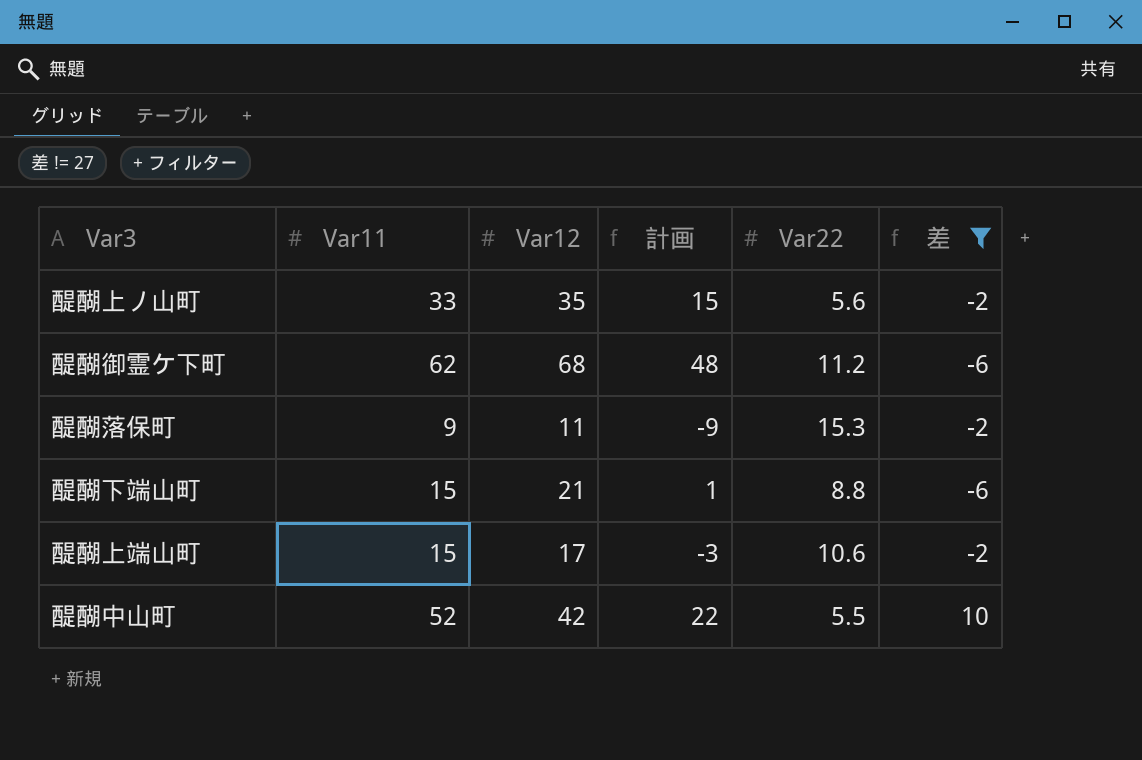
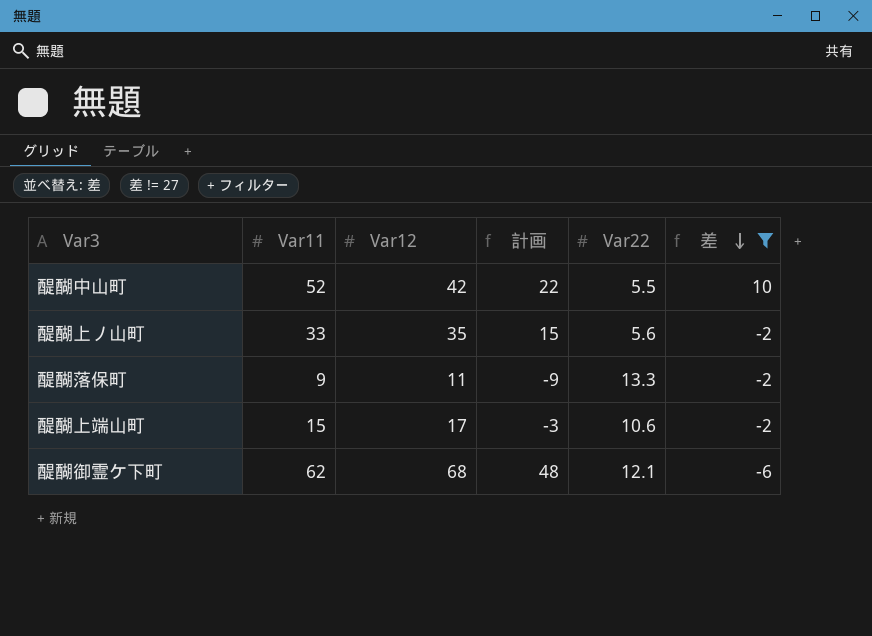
row order: none -> 差 descending
row 醍醐下端山町: 15 | 21 | 1 | 8.8 | -6 -> none
醍醐落保町 | Var22: 15.3 -> 13.3
醍醐御霊ケ下町 | Var22: 11.2 -> 12.1

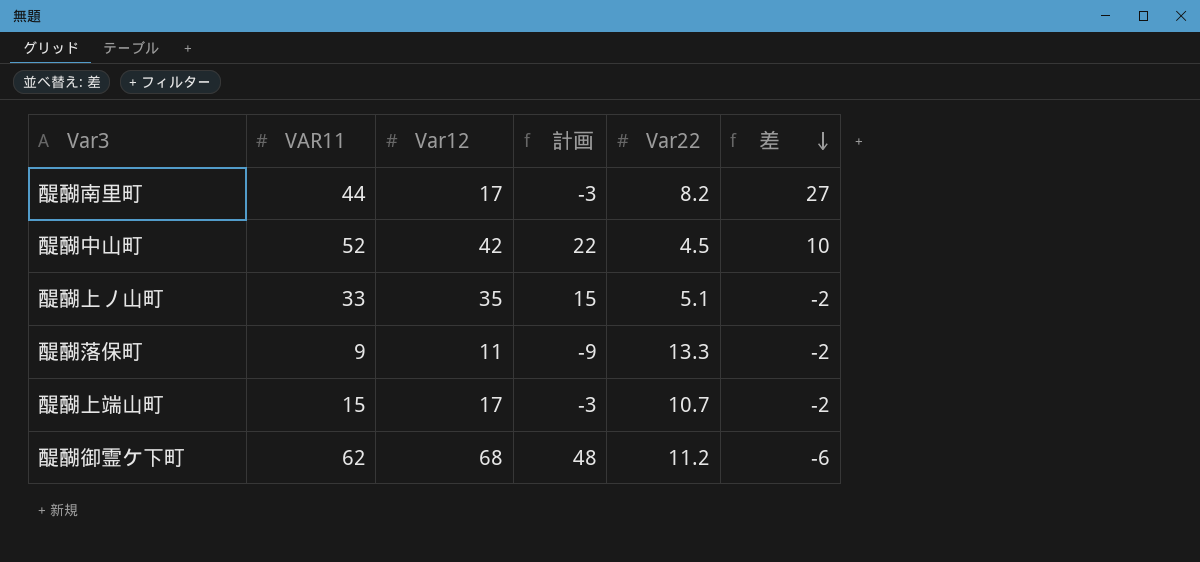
filter: 差 != 27 -> none
column name: Var11 -> VAR11
醍醐中山町 | Var22: 5.5 -> 4.5
醍醐上ノ山町 | Var22: 5.6 -> 5.1
醍醐上端山町 | Var22: 10.6 -> 10.7
醍醐御霊ケ下町 | Var22: 12.1 -> 11.2

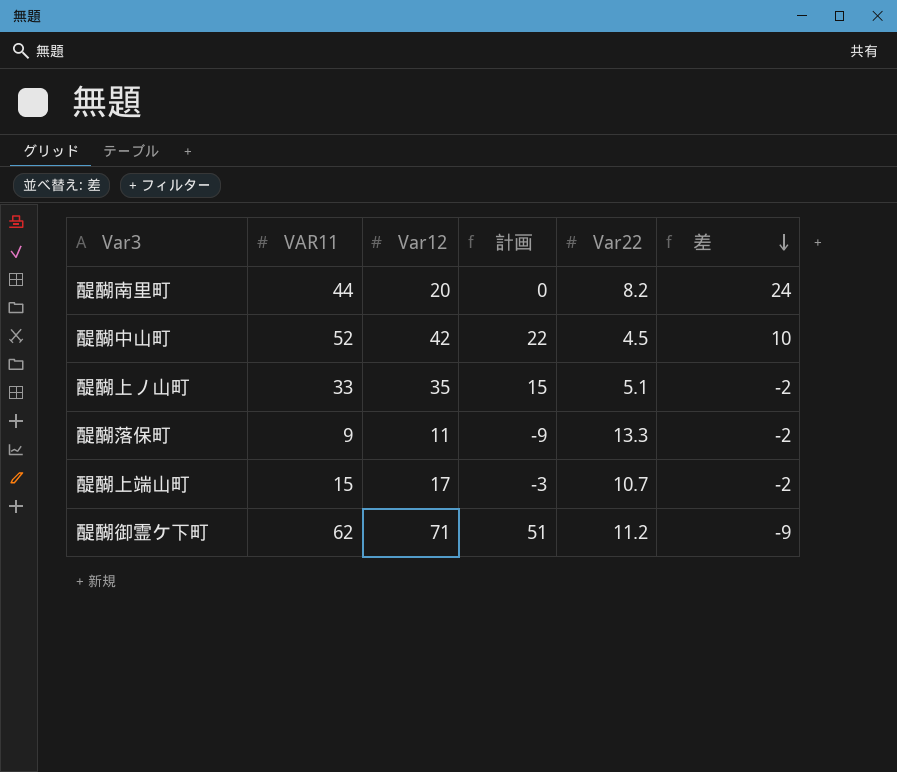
醍醐南里町 | Var12: 17 -> 20
醍醐南里町 | 計画: -3 -> 0
醍醐南里町 | 差: 27 -> 24
醍醐御霊ケ下町 | Var12: 68 -> 71
醍醐御霊ケ下町 | 計画: 48 -> 51
醍醐御霊ケ下町 | 差: -6 -> -9

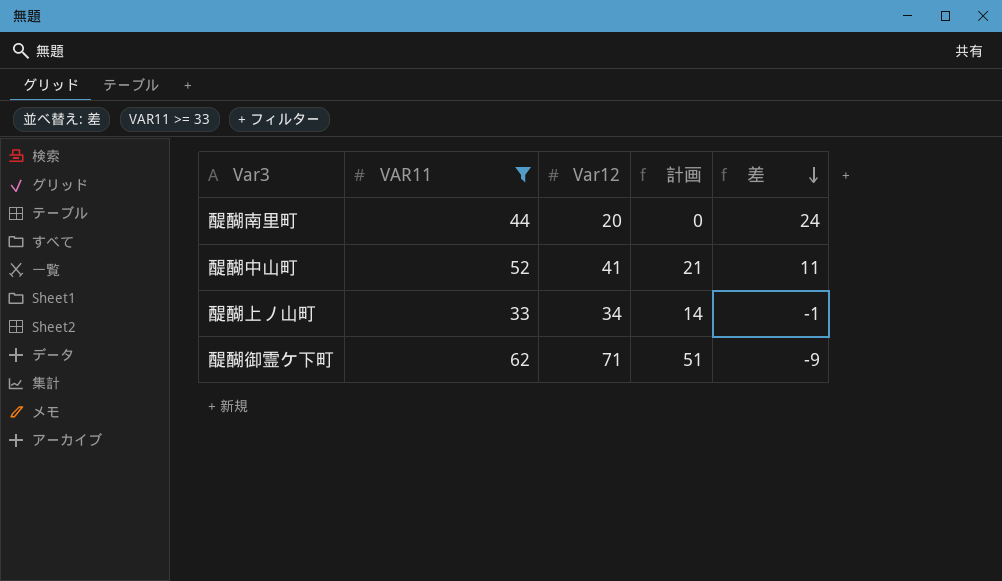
filter: none -> VAR11 >= 33
column Var22 | position: 5 -> none
醍醐中山町 | Var12: 42 -> 41
醍醐中山町 | 計画: 22 -> 21
醍醐中山町 | 差: 10 -> 11
醍醐上ノ山町 | Var12: 35 -> 34
醍醐上ノ山町 | 計画: 15 -> 14
醍醐上ノ山町 | 差: -2 -> -1

